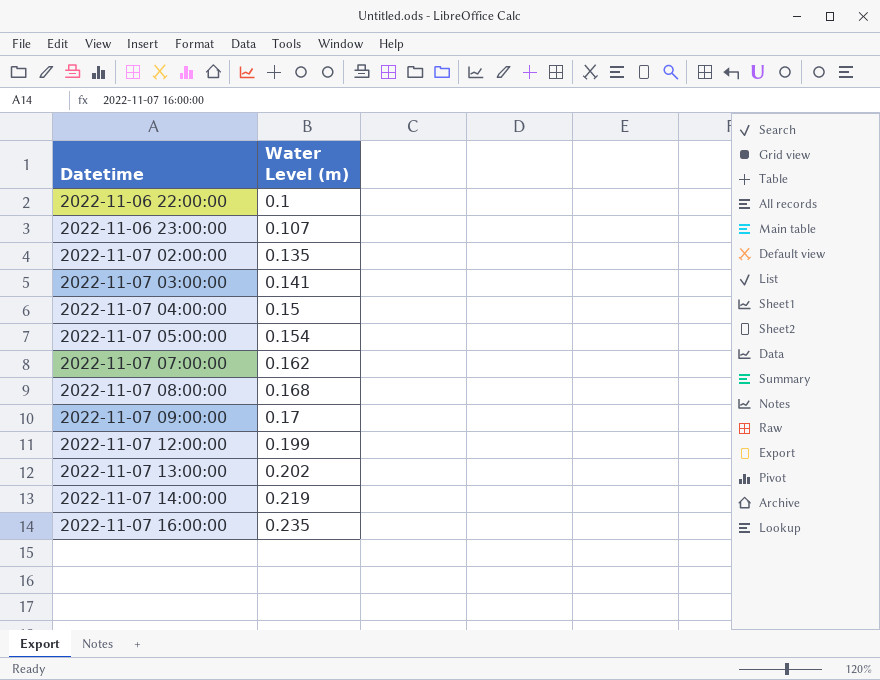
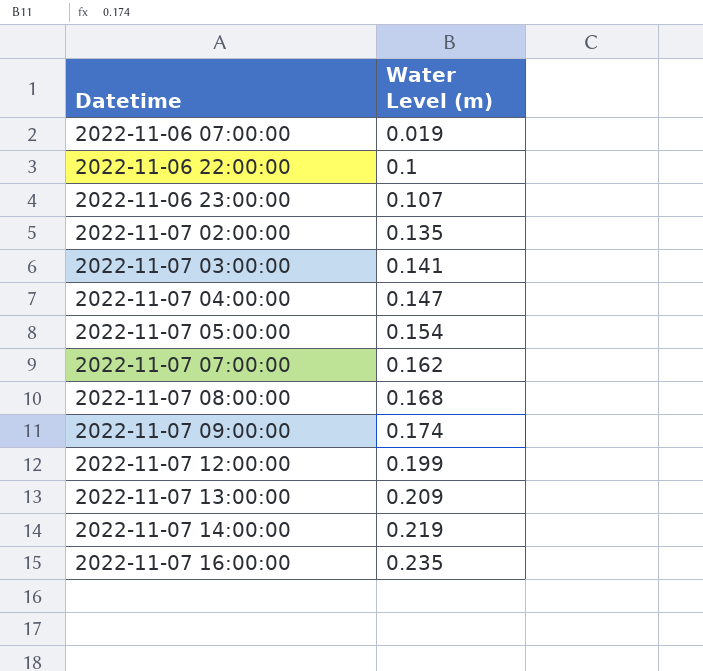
row 2022-11-06 07:00:00: none -> 0.019
2022-11-07 04:00:00 | Water Level (m): 0.15 -> 0.147
2022-11-07 09:00:00 | Water Level (m): 0.17 -> 0.174
2022-11-07 13:00:00 | Water Level (m): 0.202 -> 0.209

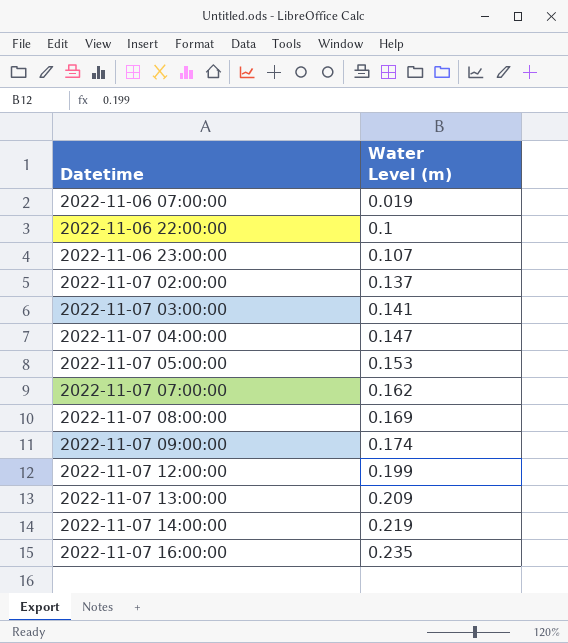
2022-11-07 02:00:00 | Water Level (m): 0.135 -> 0.137
2022-11-07 05:00:00 | Water Level (m): 0.154 -> 0.153
2022-11-07 08:00:00 | Water Level (m): 0.168 -> 0.169

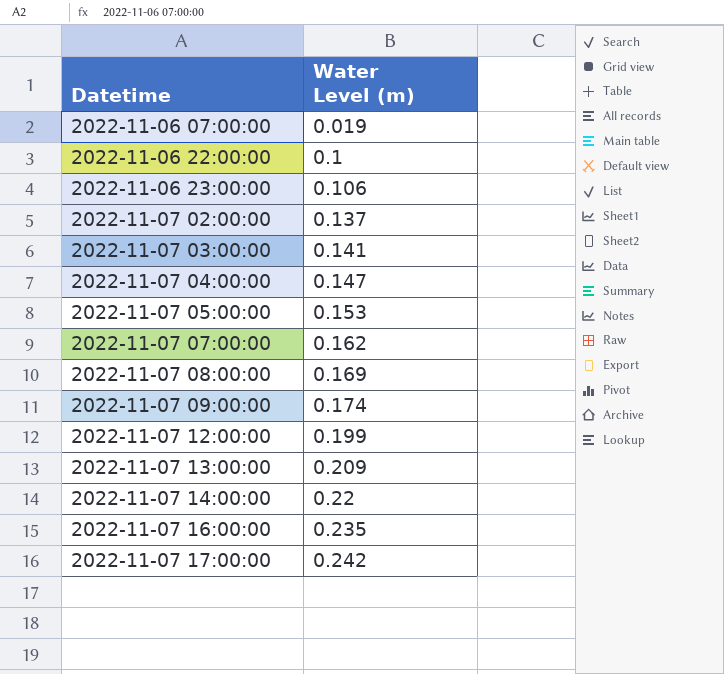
2022-11-06 23:00:00 | Water Level (m): 0.107 -> 0.106
2022-11-07 14:00:00 | Water Level (m): 0.219 -> 0.22
row 2022-11-07 17:00:00: none -> 0.242

